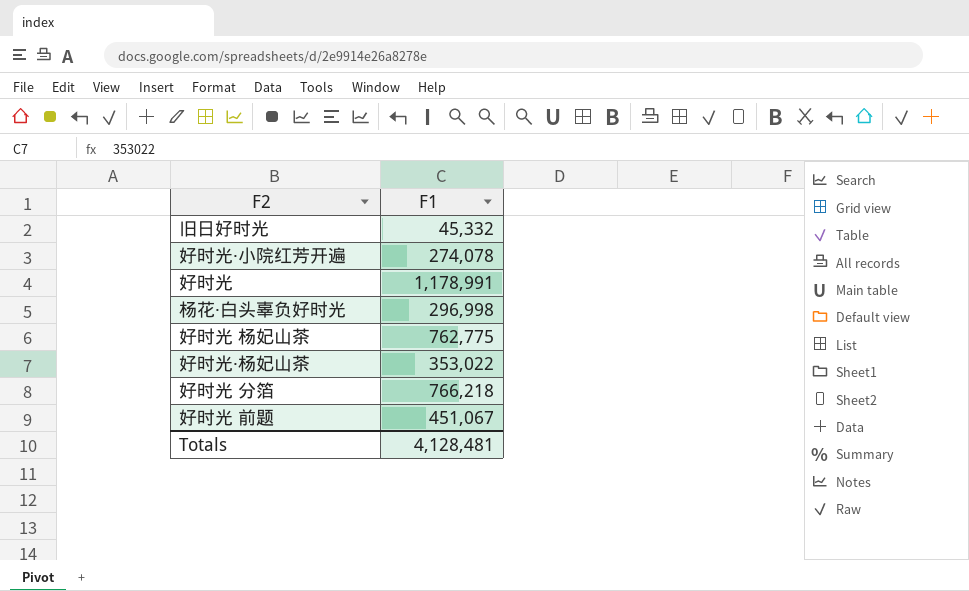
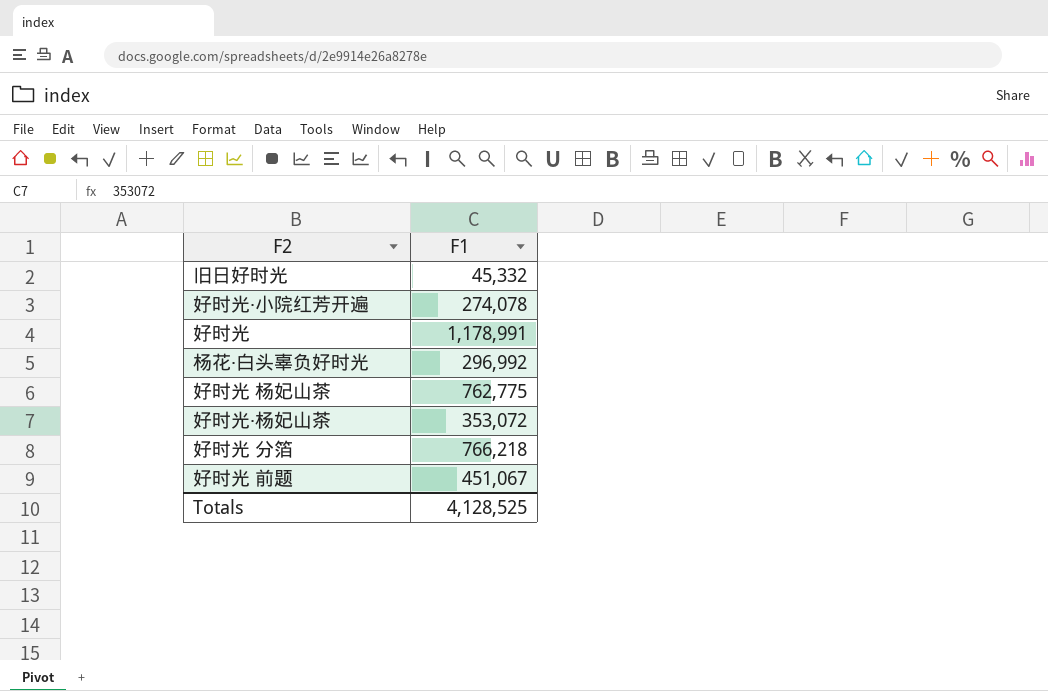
杨花·白头辜负好时光 | F1: 296,998 -> 296,992
好时光·杨妃山茶 | F1: 353,022 -> 353,072
Totals | F1: 4,128,481 -> 4,128,525

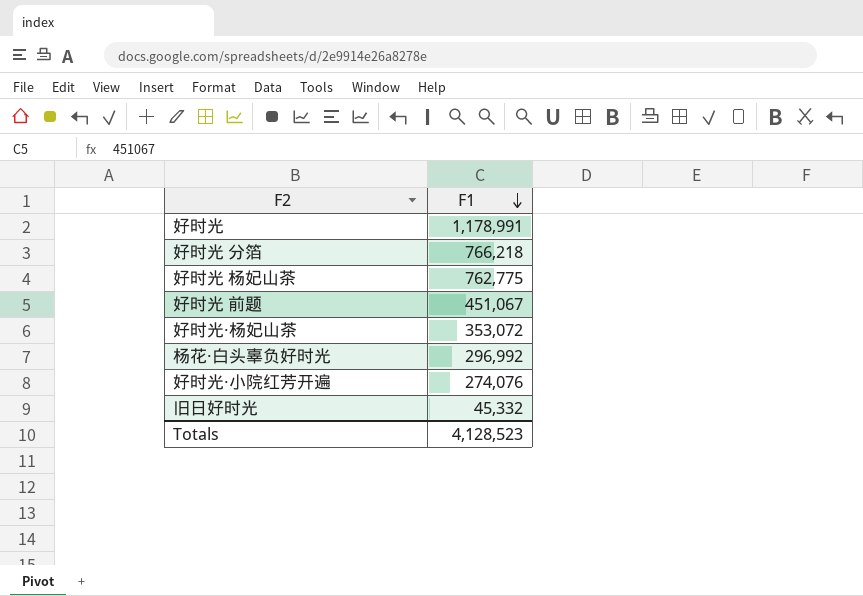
row order: none -> F1 descending
好时光·小院红芳开遍 | F1: 274,078 -> 274,076
Totals | F1: 4,128,525 -> 4,128,523

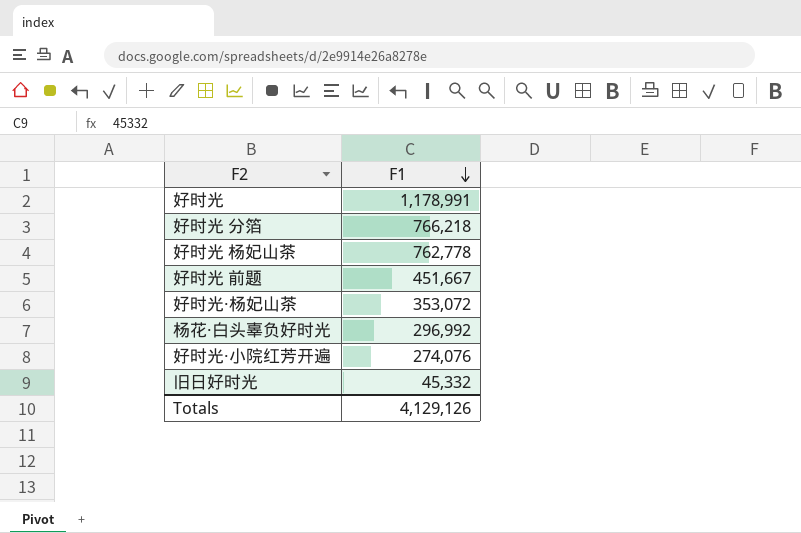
好时光 杨妃山茶 | F1: 762,775 -> 762,778
好时光 前题 | F1: 451,067 -> 451,667
Totals | F1: 4,128,523 -> 4,129,126

